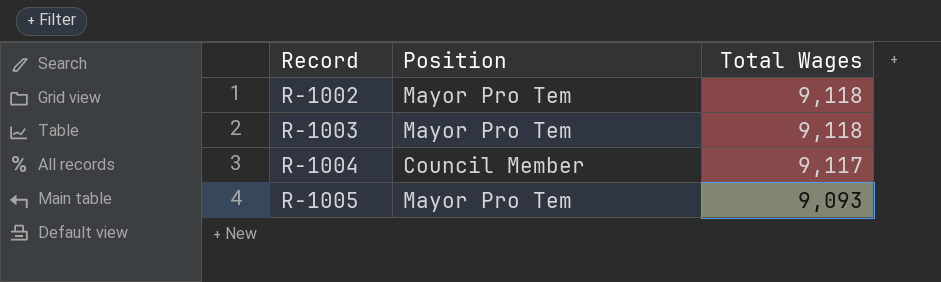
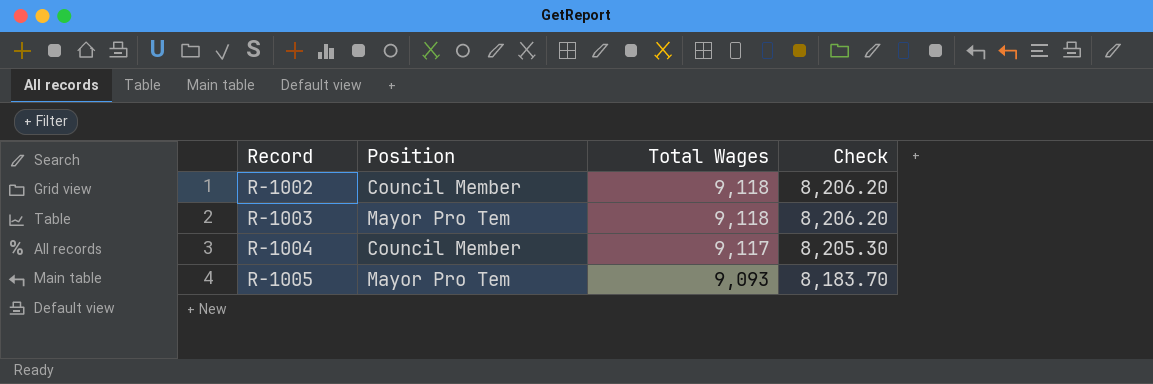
column Check | formula: none -> [Total Wages] * 0.9
R-1002 | Position: Mayor Pro Tem -> Council Member

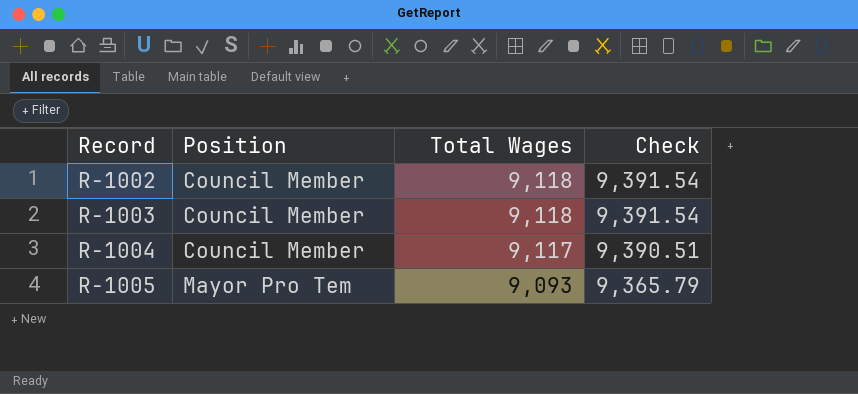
column Check | formula: [Total Wages] * 0.9 -> [Total Wages] * 1.03
R-1003 | Position: Mayor Pro Tem -> Council Member

